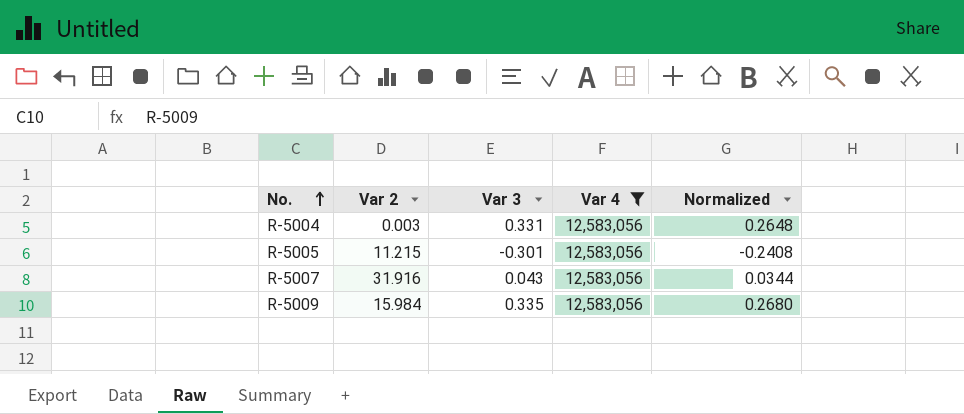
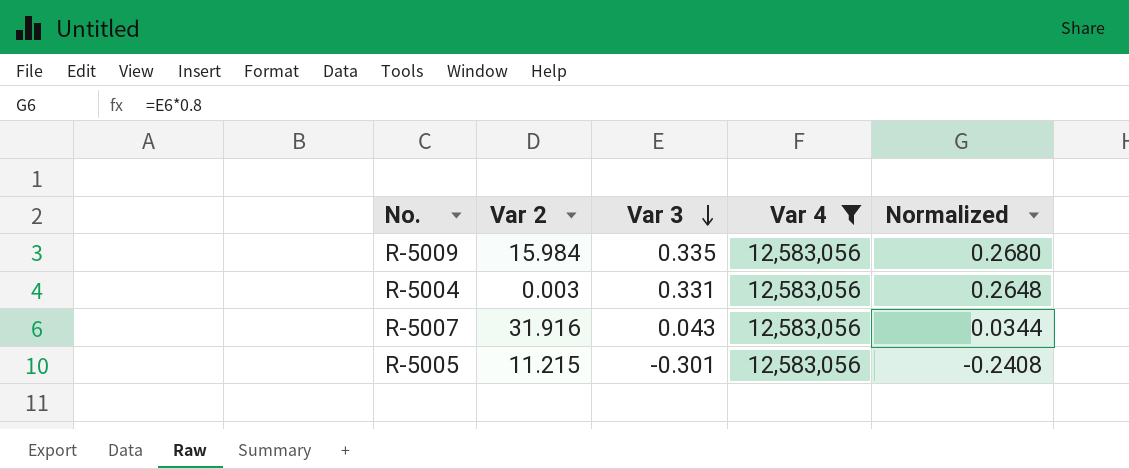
row order: No. ascending -> Var 3 descending

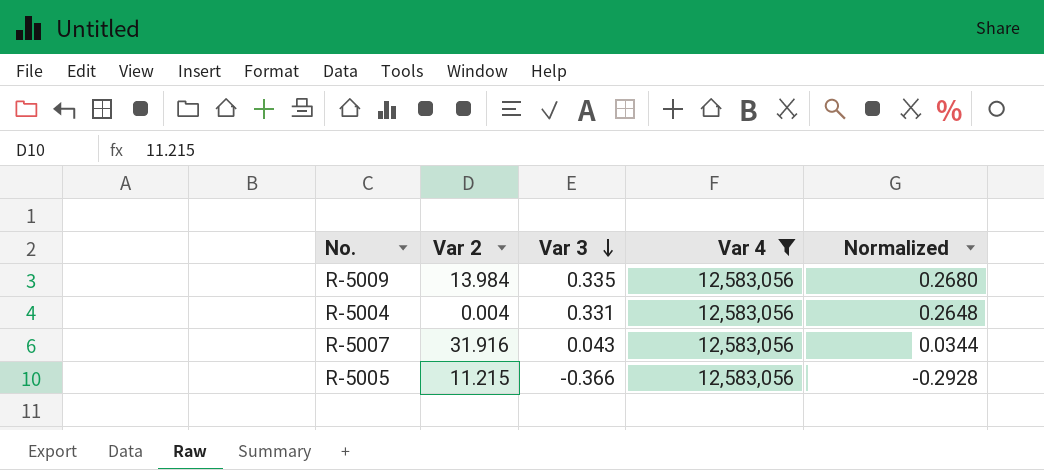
R-5009 | Var 2: 15.984 -> 13.984
R-5004 | Var 2: 0.003 -> 0.004
R-5005 | Var 3: -0.301 -> -0.366
R-5005 | Normalized: -0.2408 -> -0.2928

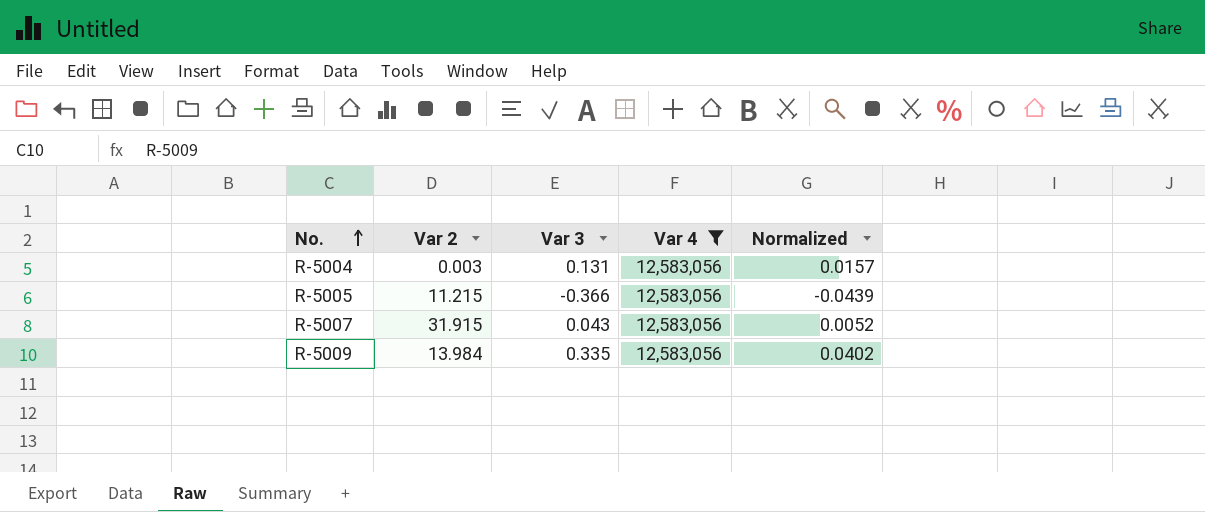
row order: Var 3 descending -> No. ascending
column Normalized | formula: [Var 3] * 0.8 -> [Var 3] * 0.12
R-5004 | Var 2: 0.004 -> 0.003
R-5004 | Var 3: 0.331 -> 0.131
R-5007 | Var 2: 31.916 -> 31.915

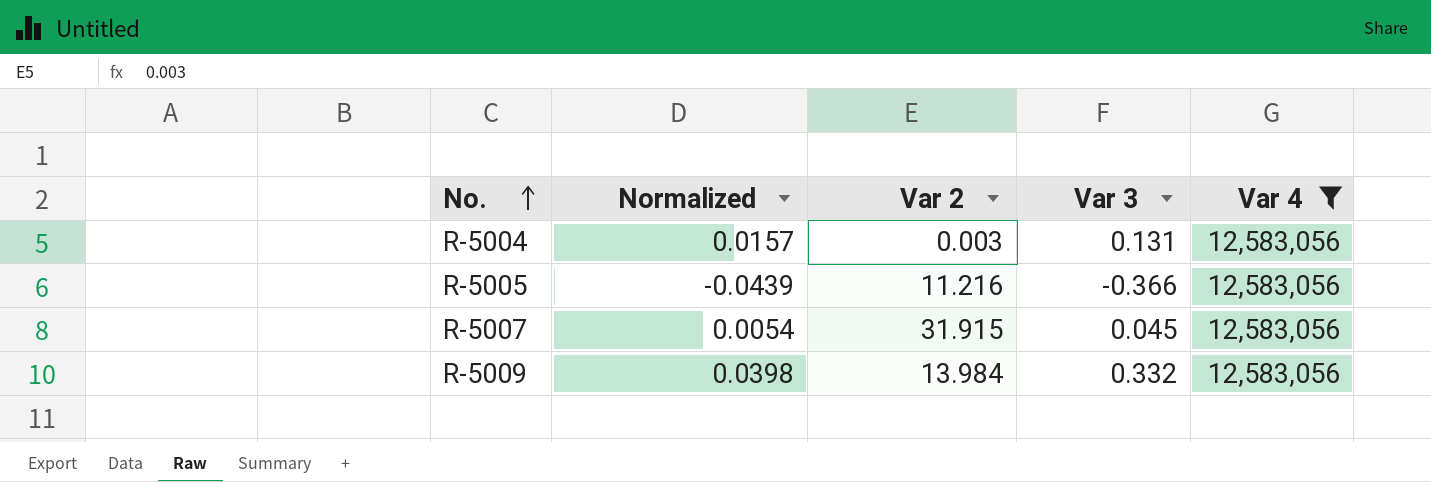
column Normalized | position: 5 -> 2
R-5005 | Var 2: 11.215 -> 11.216
R-5007 | Normalized: 0.0052 -> 0.0054
R-5007 | Var 3: 0.043 -> 0.045
R-5009 | Normalized: 0.0402 -> 0.0398
R-5009 | Var 3: 0.335 -> 0.332

